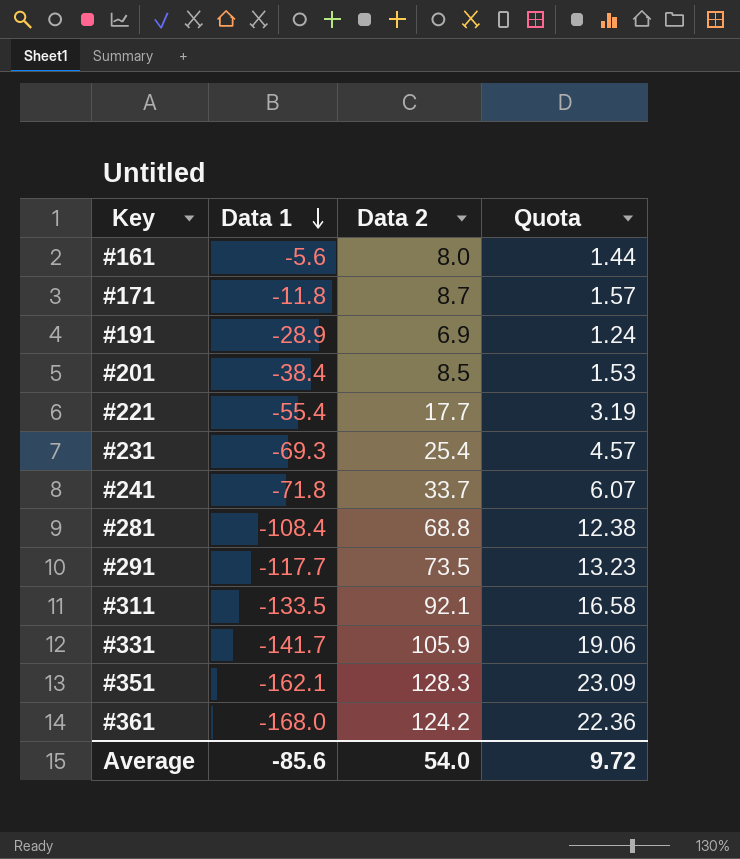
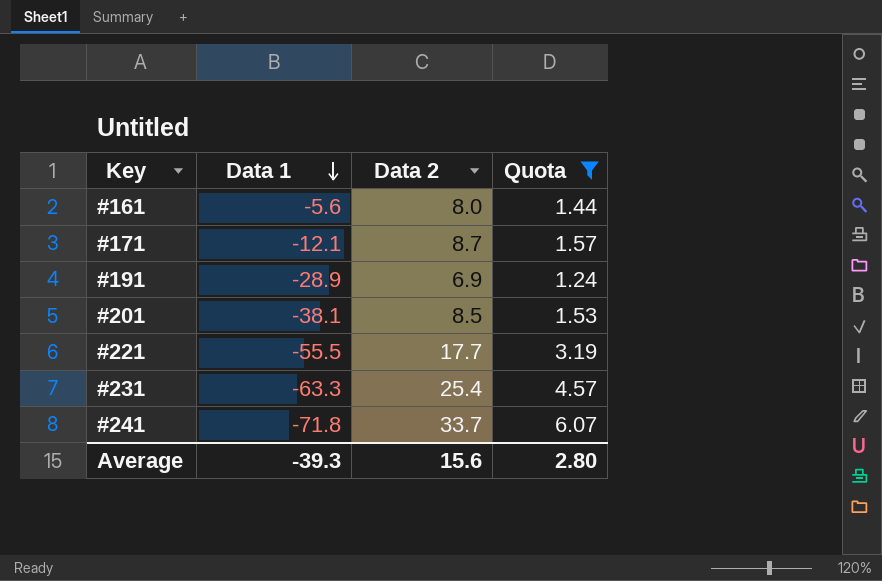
filter: none -> Quota <= 6.07
#171 | Data 1: -11.8 -> -12.1
#201 | Data 1: -38.4 -> -38.1
#221 | Data 1: -55.4 -> -55.5
#231 | Data 1: -69.3 -> -63.3
Average | Data 1: -85.6 -> -39.3
Average | Data 2: 54.0 -> 15.6
Average | Quota: 9.72 -> 2.80

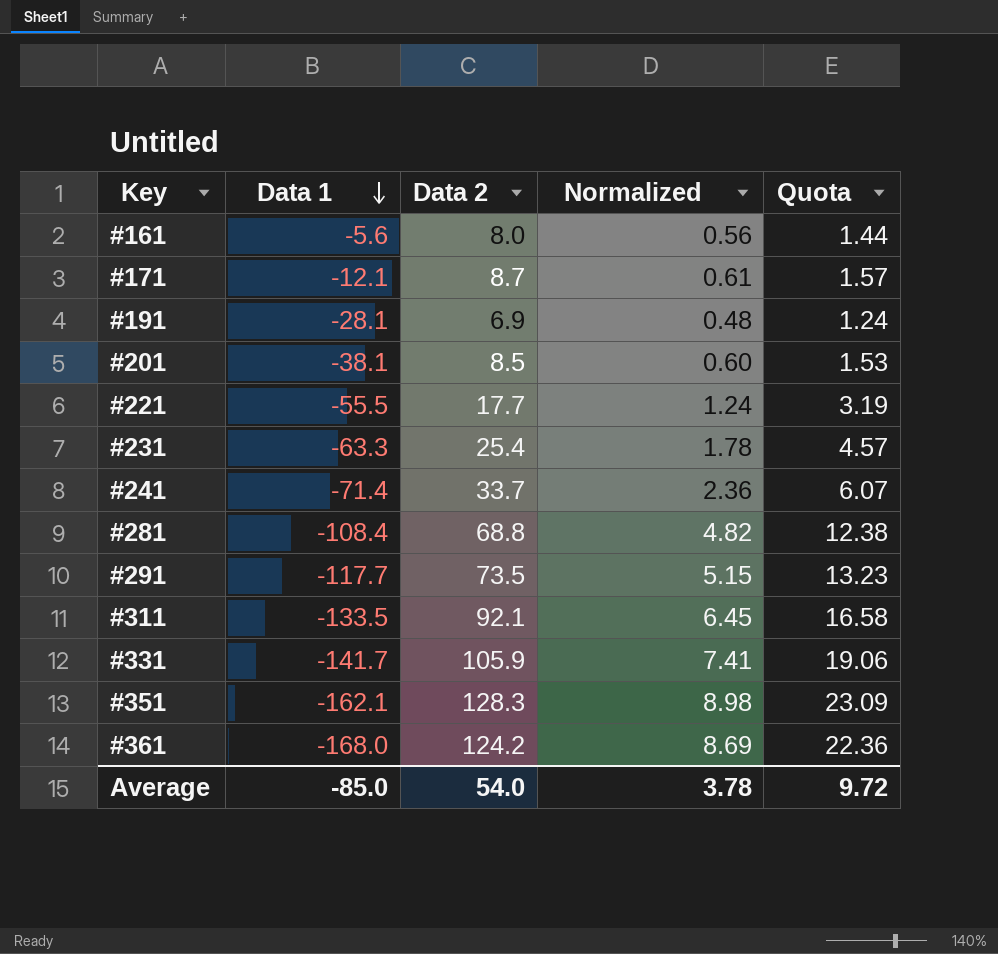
filter: Quota <= 6.07 -> none
column Normalized | formula: none -> [Data 2] * 0.07
#191 | Data 1: -28.9 -> -28.1
#241 | Data 1: -71.8 -> -71.4
Average | Data 1: -39.3 -> -85.0
Average | Data 2: 15.6 -> 54.0
Average | Quota: 2.80 -> 9.72

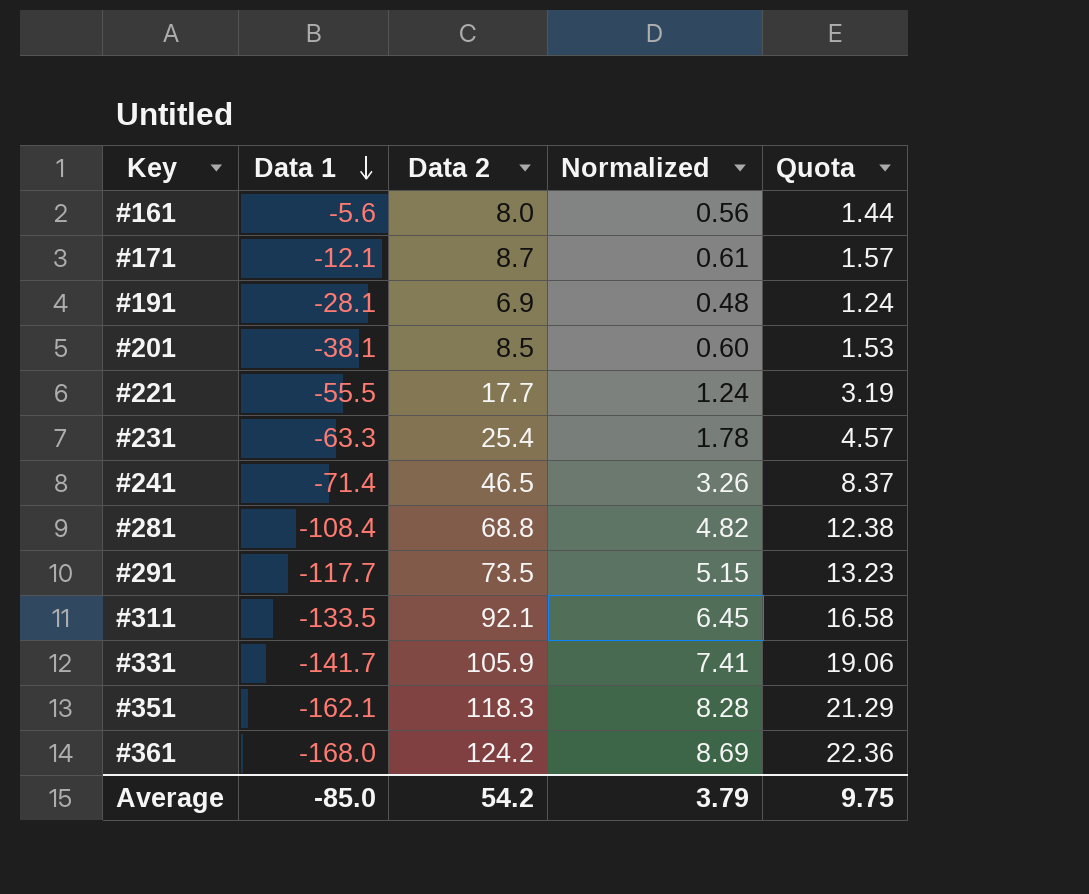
#241 | Data 2: 33.7 -> 46.5
#241 | Normalized: 2.36 -> 3.26
#241 | Quota: 6.07 -> 8.37
#351 | Data 2: 128.3 -> 118.3
#351 | Normalized: 8.98 -> 8.28
#351 | Quota: 23.09 -> 21.29
Average | Data 2: 54.0 -> 54.2
Average | Normalized: 3.78 -> 3.79
Average | Quota: 9.72 -> 9.75

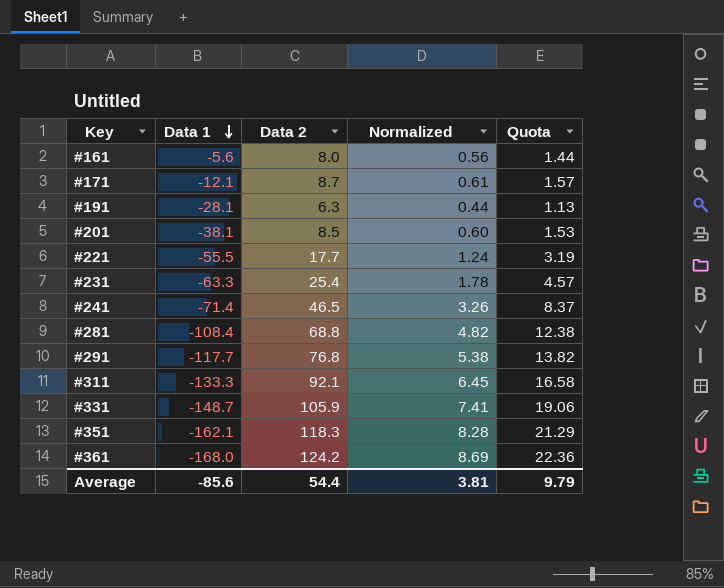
#191 | Data 2: 6.9 -> 6.3
#191 | Normalized: 0.48 -> 0.44
#191 | Quota: 1.24 -> 1.13
#291 | Data 2: 73.5 -> 76.8
#291 | Normalized: 5.15 -> 5.38
#291 | Quota: 13.23 -> 13.82
#311 | Data 1: -133.5 -> -133.3
#331 | Data 1: -141.7 -> -148.7
Average | Data 1: -85.0 -> -85.6
Average | Data 2: 54.2 -> 54.4
Average | Normalized: 3.79 -> 3.81
Average | Quota: 9.75 -> 9.79

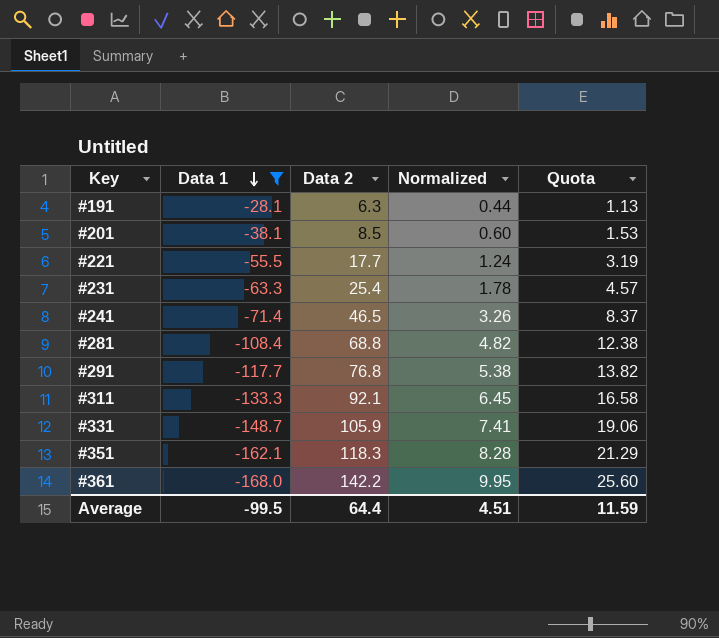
filter: none -> Data 1 <= -28.1
#361 | Data 2: 124.2 -> 142.2
#361 | Normalized: 8.69 -> 9.95
#361 | Quota: 22.36 -> 25.60
Average | Data 1: -85.6 -> -99.5
Average | Data 2: 54.4 -> 64.4
Average | Normalized: 3.81 -> 4.51
Average | Quota: 9.79 -> 11.59

